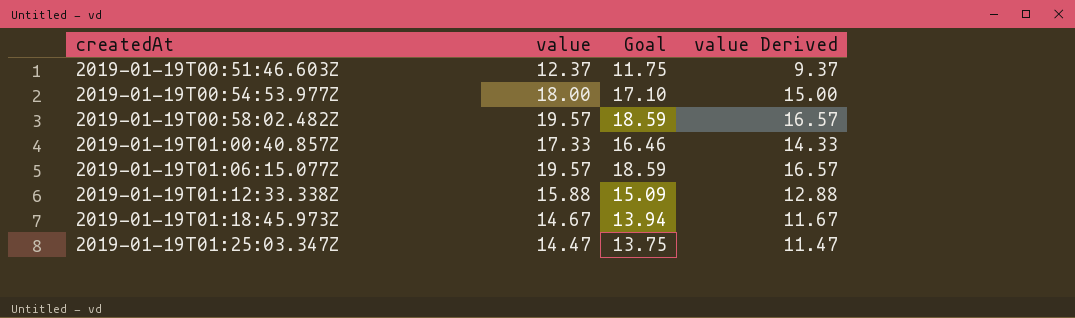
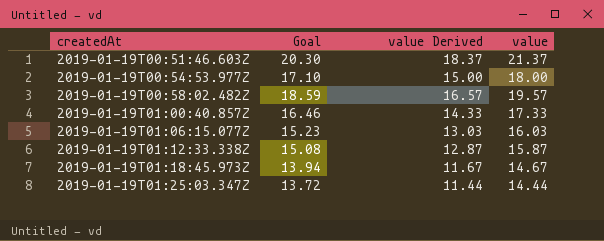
column value | position: 2 -> 4
2019-01-19T00:51:46.603Z | Goal: 11.75 -> 20.30
2019-01-19T00:51:46.603Z | value Derived: 9.37 -> 18.37
2019-01-19T00:51:46.603Z | value: 12.37 -> 21.37
2019-01-19T01:06:15.077Z | Goal: 18.59 -> 15.23
2019-01-19T01:06:15.077Z | value Derived: 16.57 -> 13.03
2019-01-19T01:06:15.077Z | value: 19.57 -> 16.03
2019-01-19T01:12:33.338Z | Goal: 15.09 -> 15.08
2019-01-19T01:12:33.338Z | value Derived: 12.88 -> 12.87
2019-01-19T01:12:33.338Z | value: 15.88 -> 15.87
2019-01-19T01:25:03.347Z | Goal: 13.75 -> 13.72
2019-01-19T01:25:03.347Z | value Derived: 11.47 -> 11.44
2019-01-19T01:25:03.347Z | value: 14.47 -> 14.44

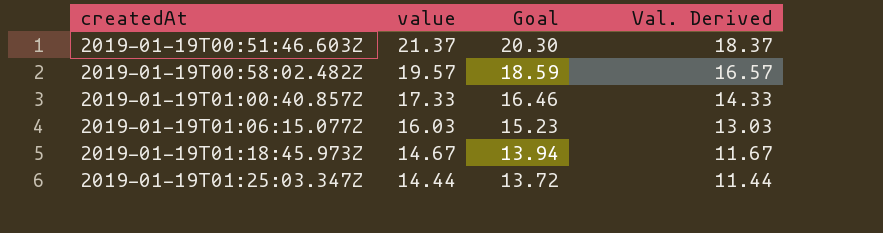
column value | position: 4 -> 2
column name: value Derived -> Val. Derived
row 2019-01-19T00:54:53.977Z: 17.10 | 15.00 | 18.00 -> none
row 2019-01-19T01:12:33.338Z: 15.08 | 12.87 | 15.87 -> none

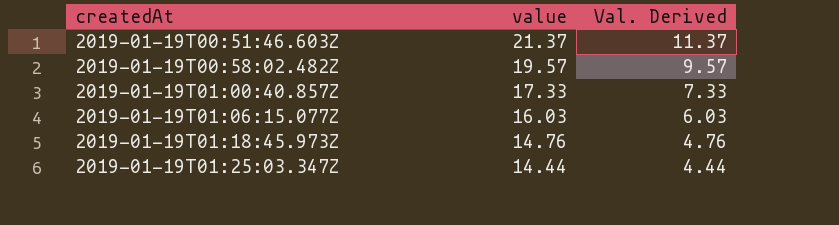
column Goal | formula: [value] * 0.95 -> none
column Val. Derived | formula: [value] - 3 -> [value] - 10
2019-01-19T01:18:45.973Z | value: 14.67 -> 14.76

